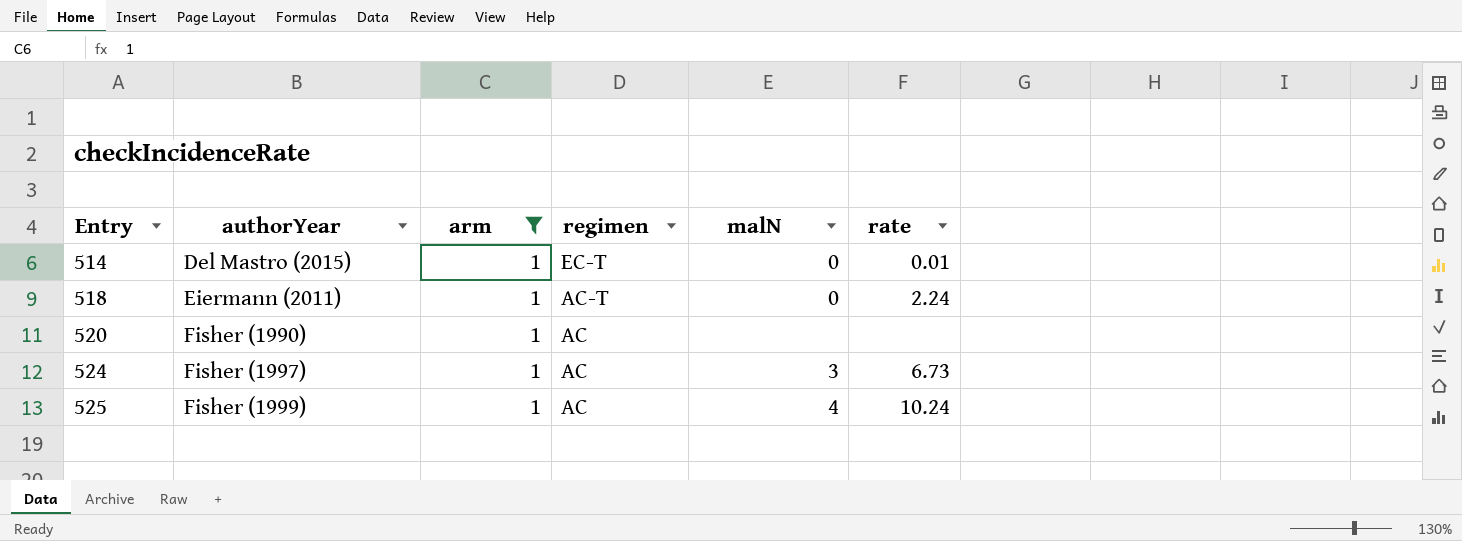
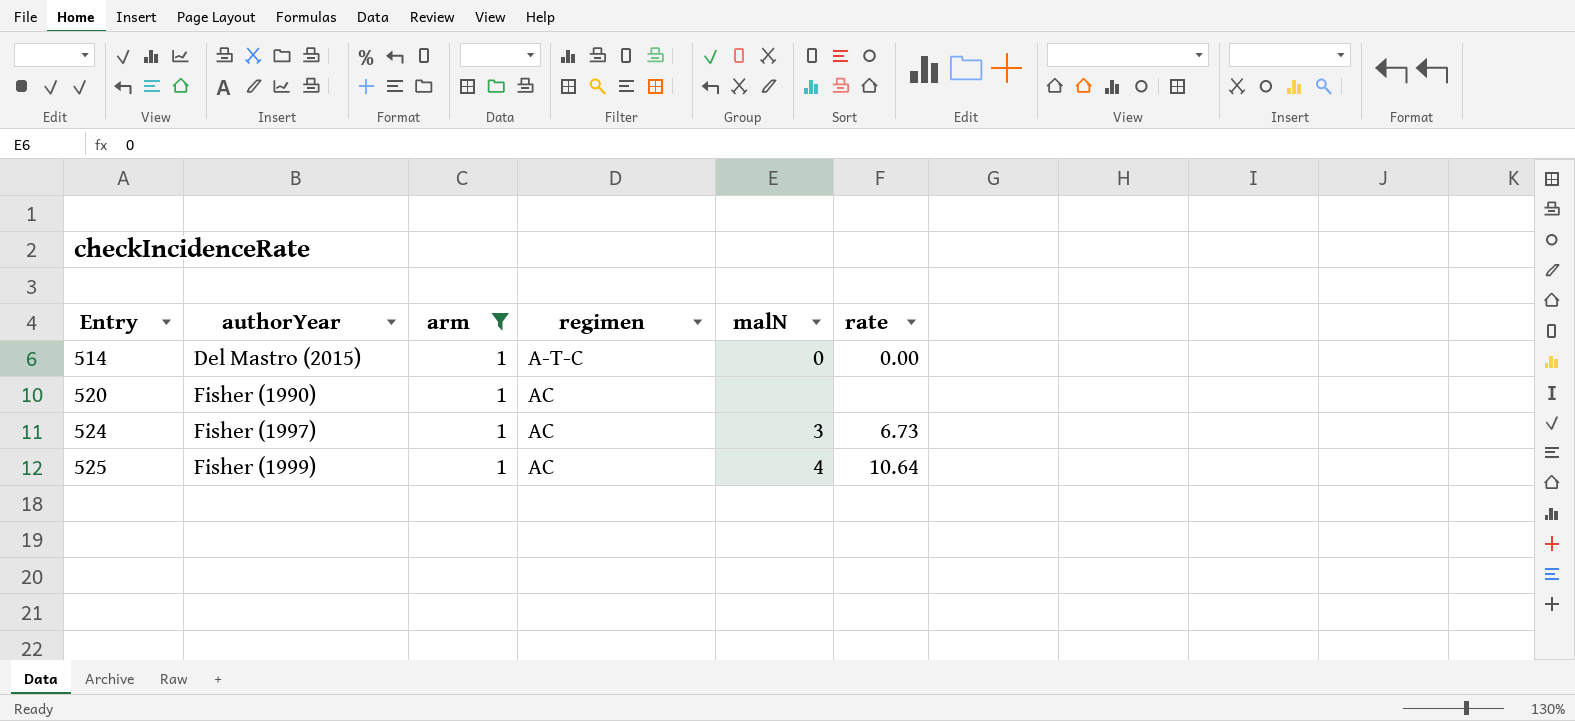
row 518: Eiermann (2011) | 1 | AC-T | 0 | 2.24 -> none
514 | regimen: EC-T -> A-T-C
514 | rate: 0.01 -> 0.00
525 | rate: 10.24 -> 10.64

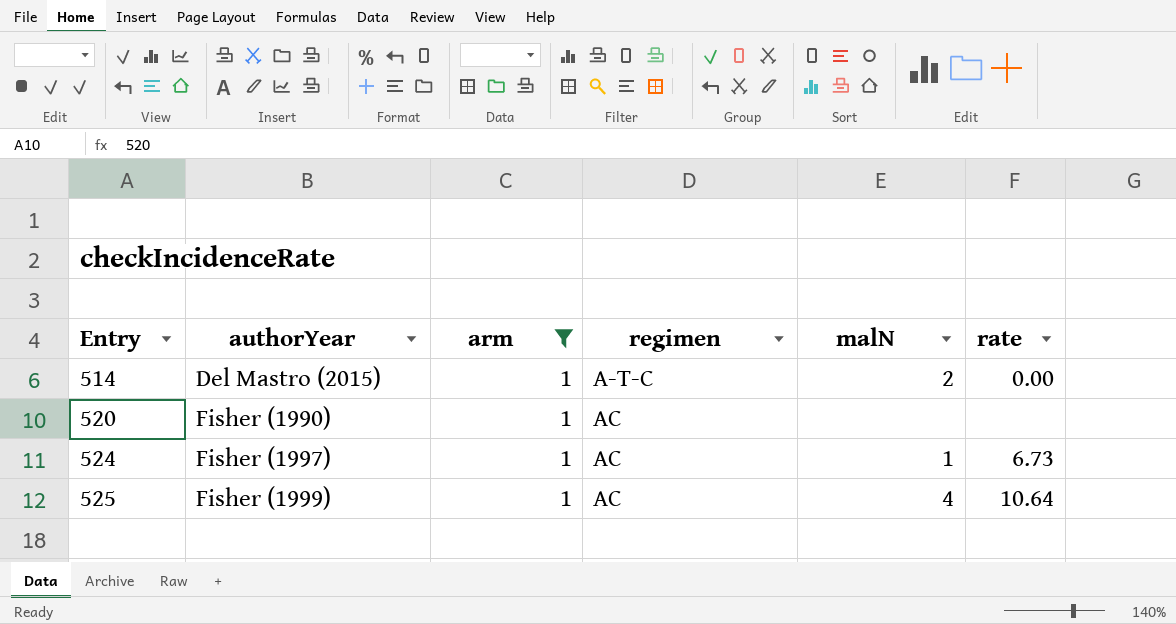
514 | malN: 0 -> 2
524 | malN: 3 -> 1

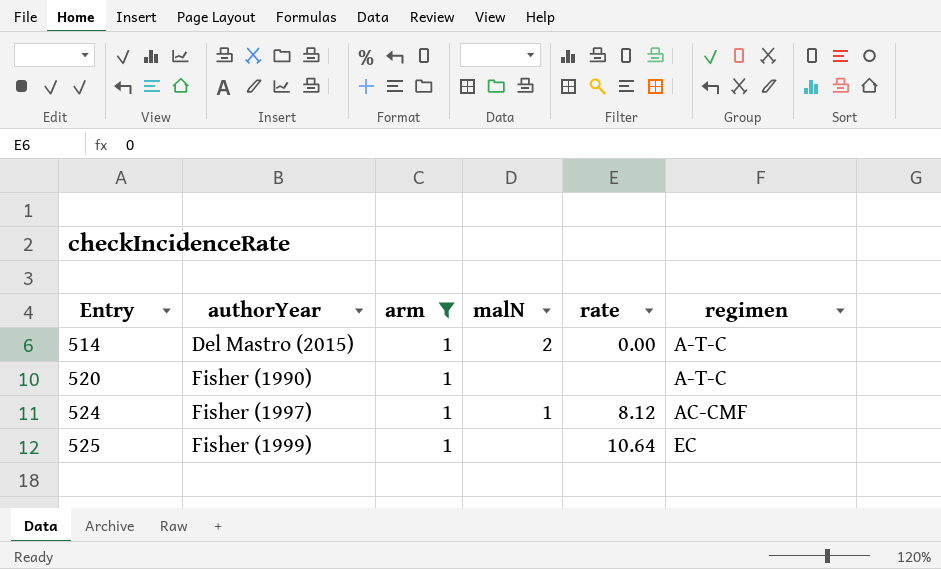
column regimen | position: 4 -> 6
520 | regimen: AC -> A-T-C
524 | rate: 6.73 -> 8.12
524 | regimen: AC -> AC-CMF
525 | malN: 4 -> none
525 | regimen: AC -> EC

